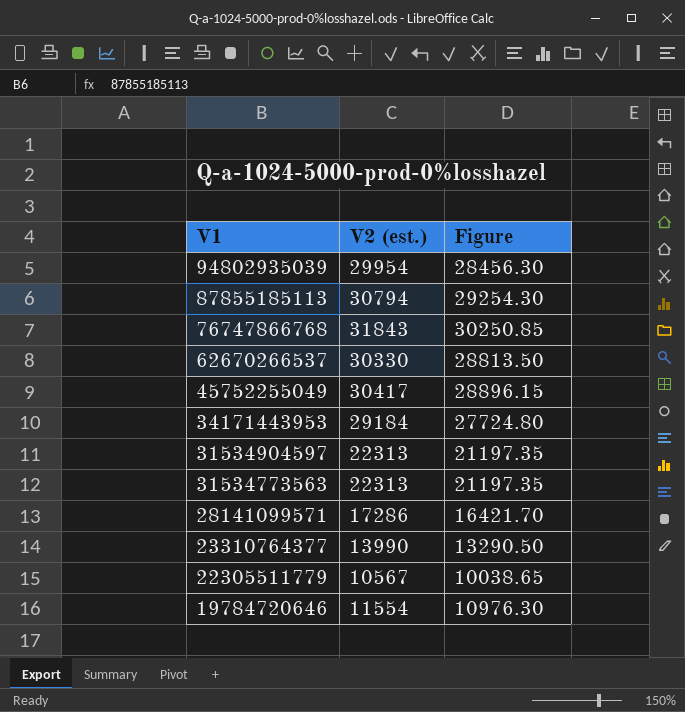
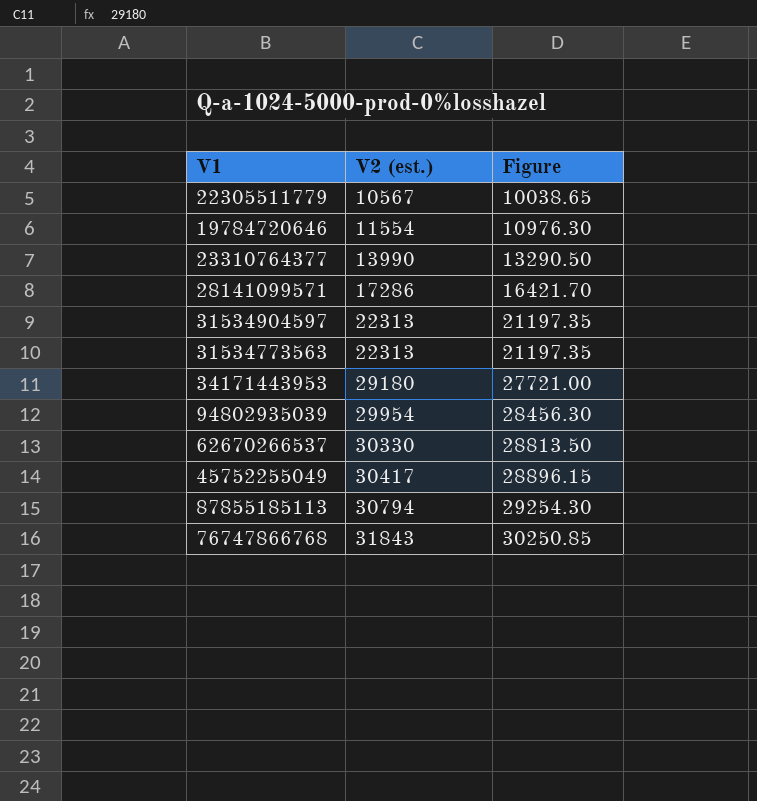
row order: V1 descending -> V2 (est.) ascending
34171443953 | V2 (est.): 29184 -> 29180
34171443953 | Figure: 27724.80 -> 27721.00

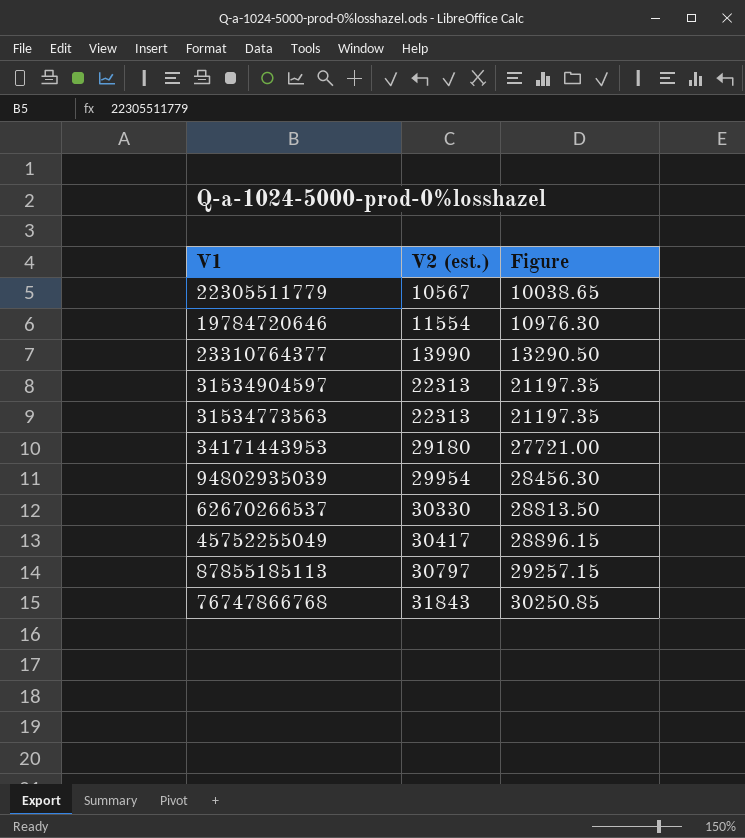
row 28141099571: 17286 | 16421.70 -> none
87855185113 | V2 (est.): 30794 -> 30797
87855185113 | Figure: 29254.30 -> 29257.15

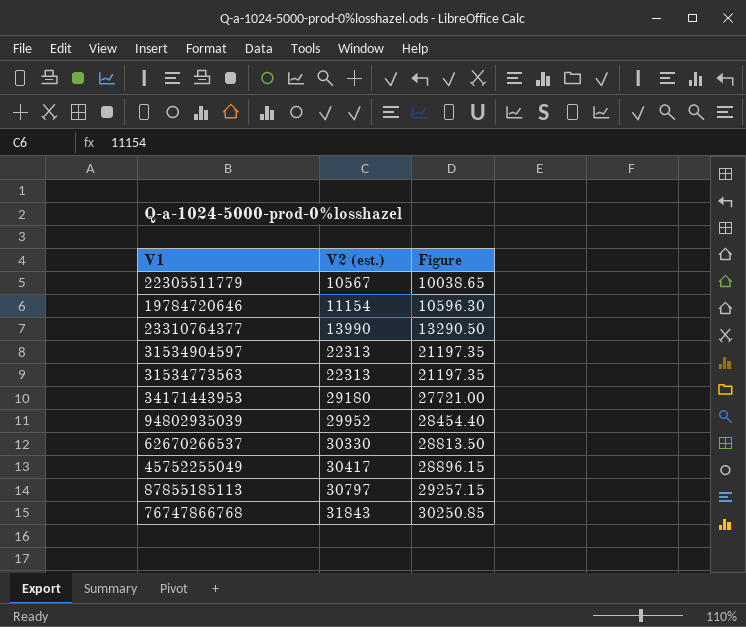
19784720646 | V2 (est.): 11554 -> 11154
19784720646 | Figure: 10976.30 -> 10596.30
94802935039 | V2 (est.): 29954 -> 29952
94802935039 | Figure: 28456.30 -> 28454.40

